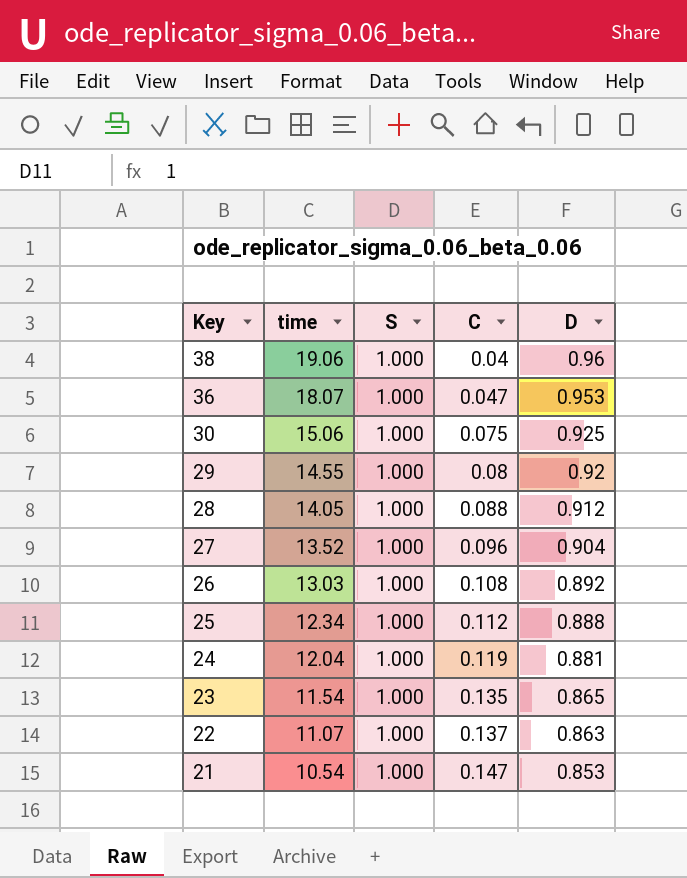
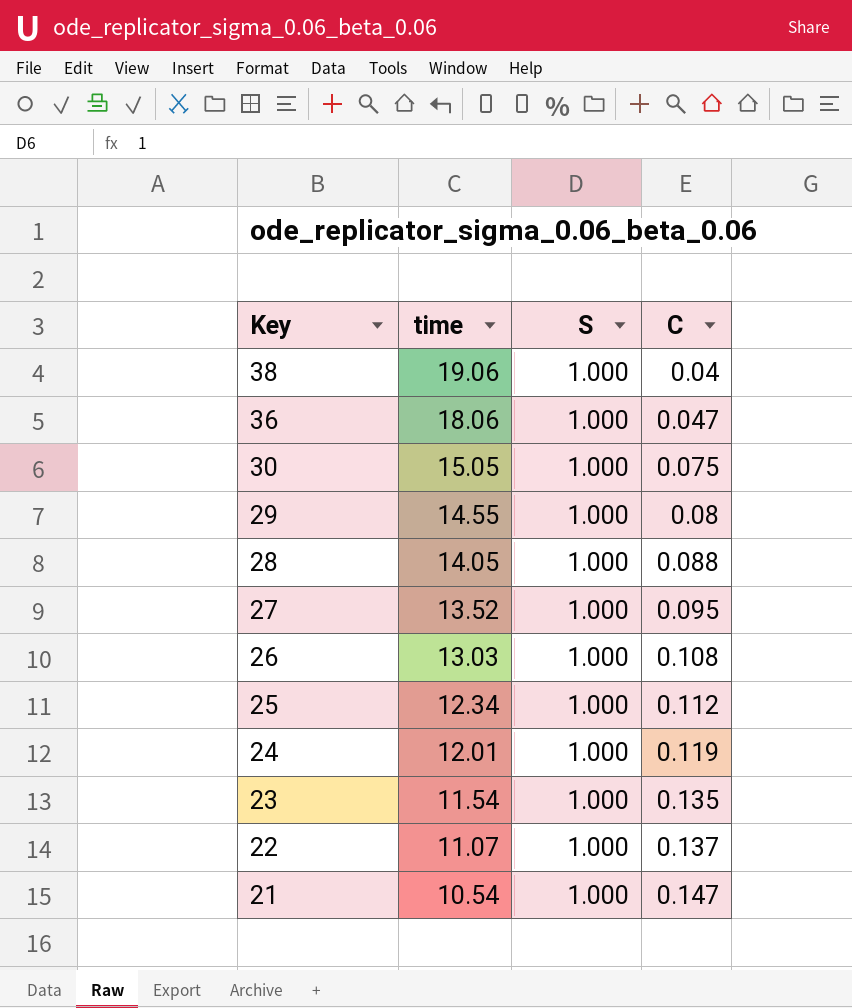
column D | formula: [S] - [C] -> none
36 | time: 18.07 -> 18.06
30 | time: 15.06 -> 15.05
27 | C: 0.096 -> 0.095
24 | time: 12.04 -> 12.01

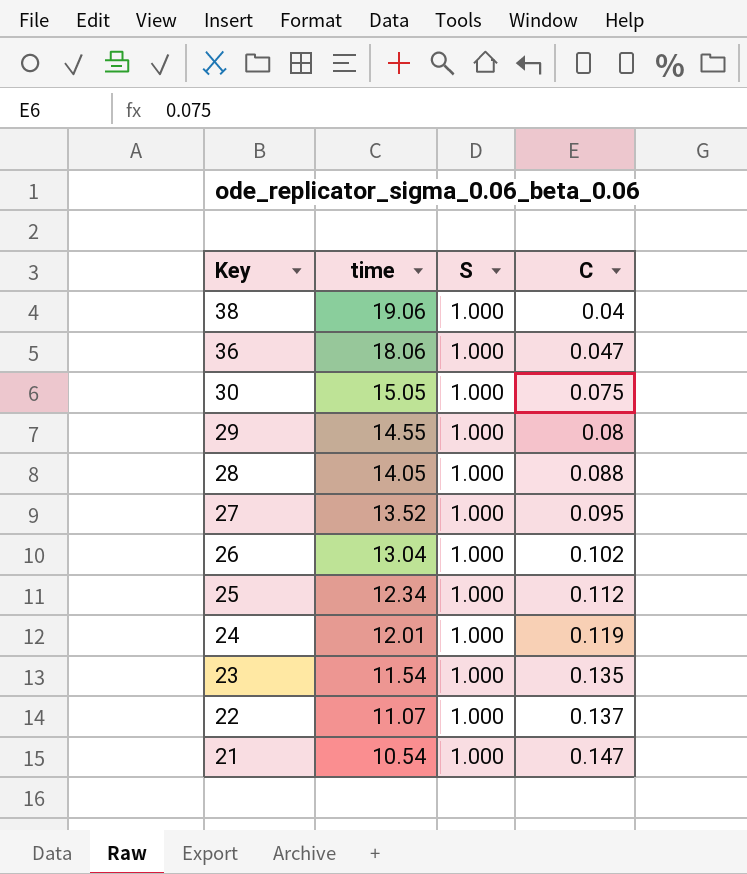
26 | time: 13.03 -> 13.04
26 | C: 0.108 -> 0.102

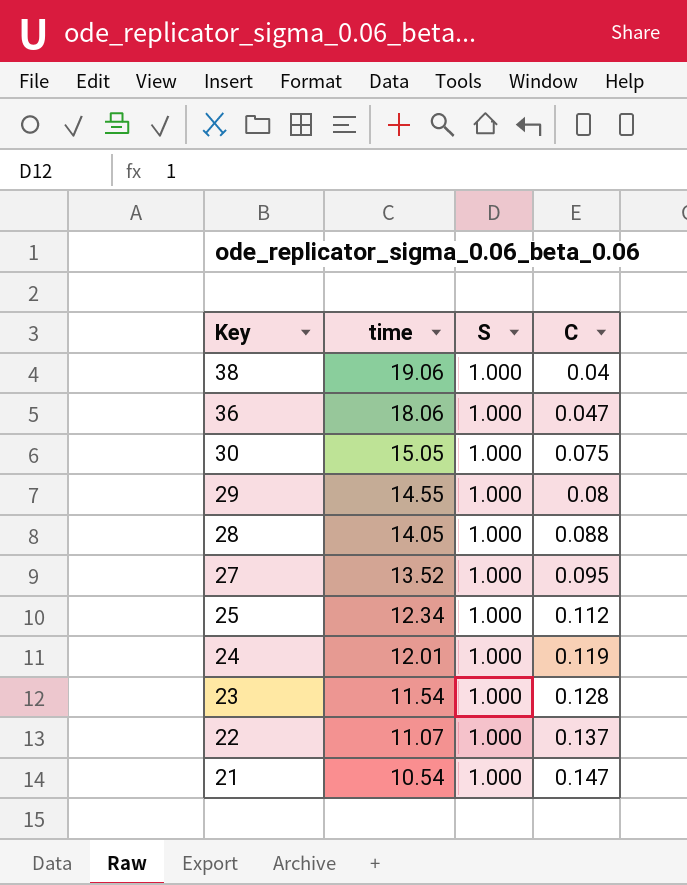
row 26: 13.04 | 1.000 | 0.102 -> none
23 | C: 0.135 -> 0.128

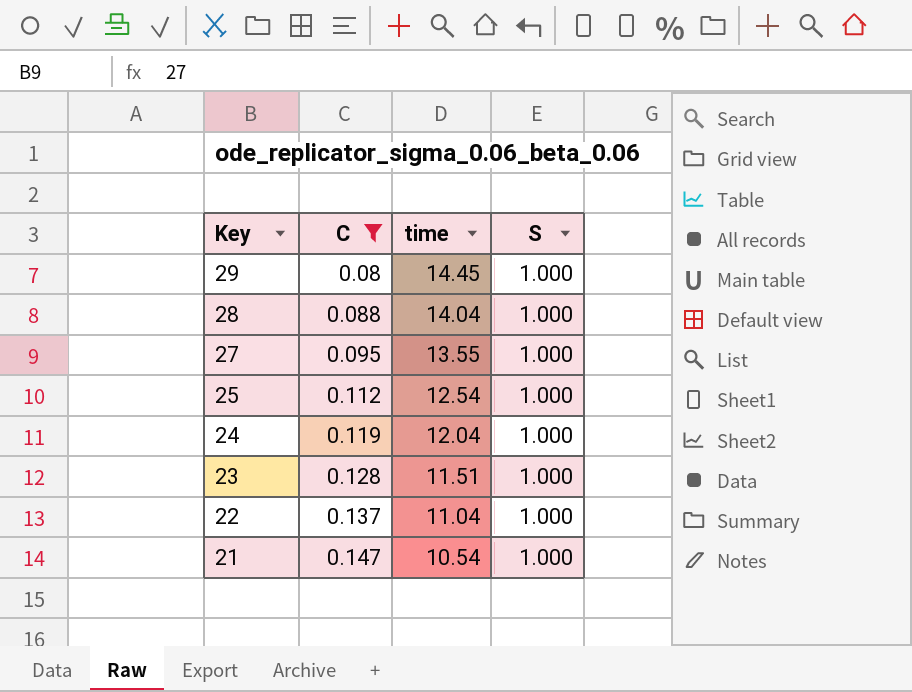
filter: none -> C >= 0.08
column C | position: 4 -> 2
29 | time: 14.55 -> 14.45
28 | time: 14.05 -> 14.04
27 | time: 13.52 -> 13.55
25 | time: 12.34 -> 12.54
24 | time: 12.01 -> 12.04
23 | time: 11.54 -> 11.51
22 | time: 11.07 -> 11.04

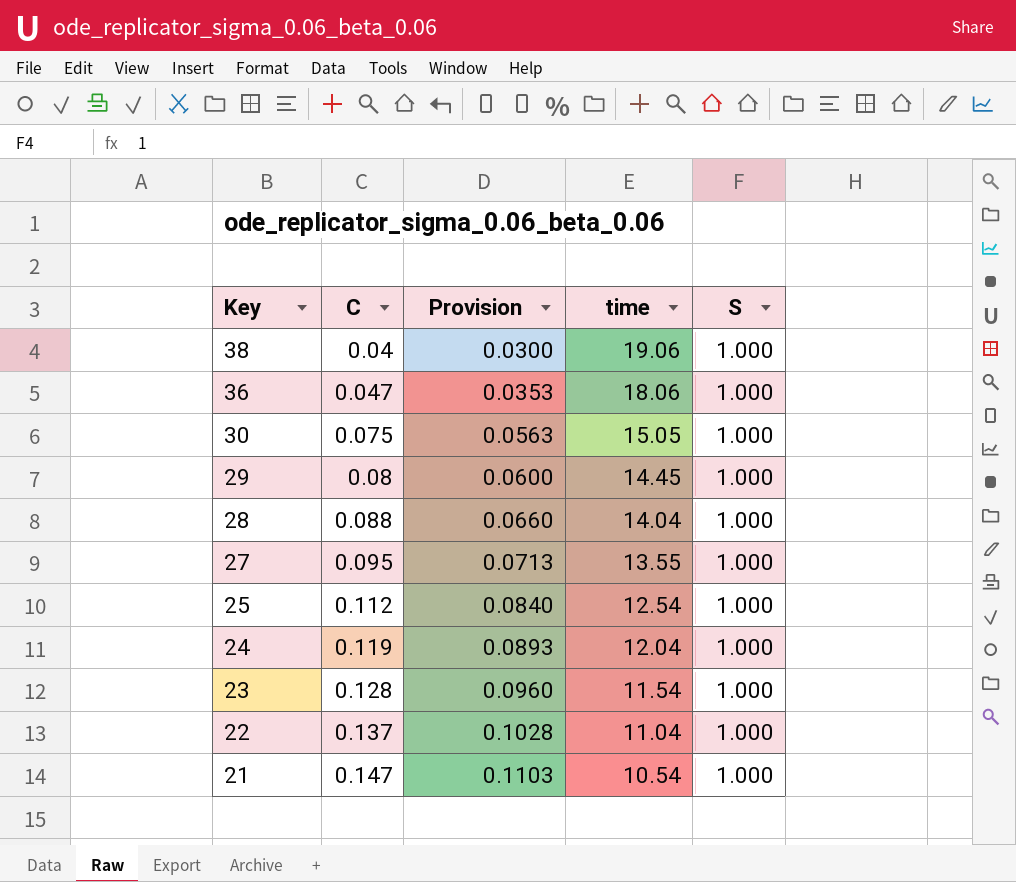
filter: C >= 0.08 -> none
column Provision | formula: none -> [C] * 0.75
23 | time: 11.51 -> 11.54

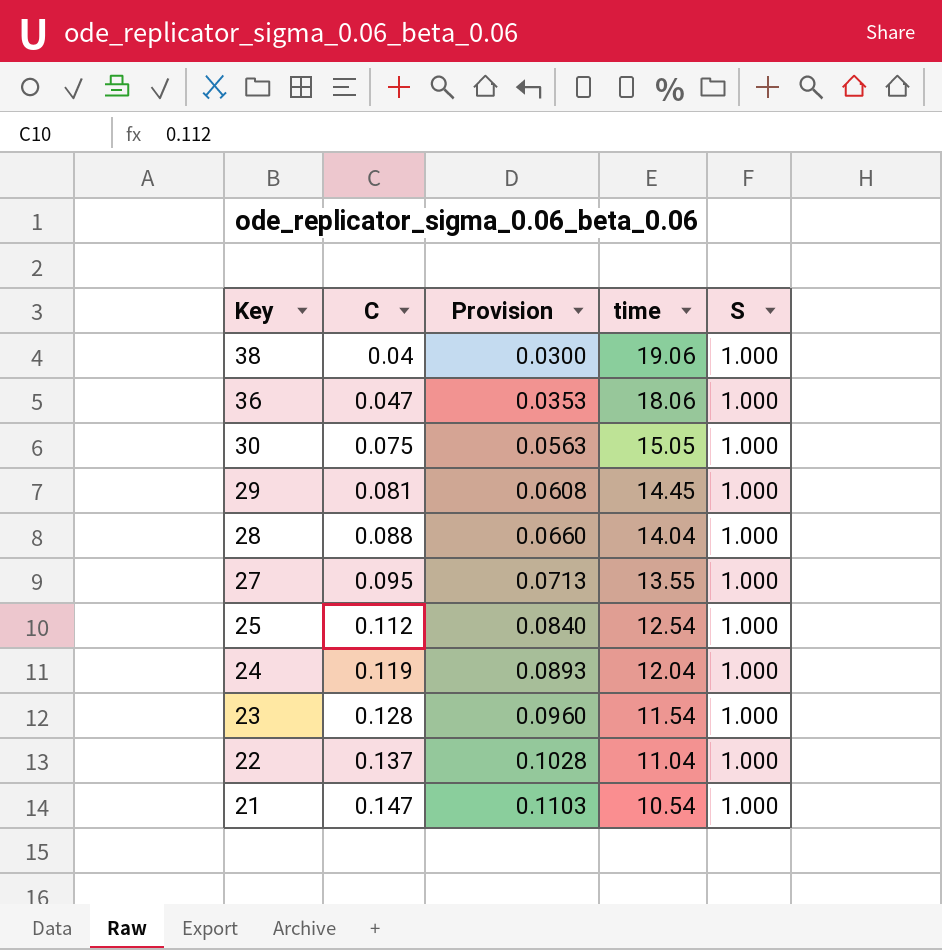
29 | C: 0.08 -> 0.081
29 | Provision: 0.0600 -> 0.0608

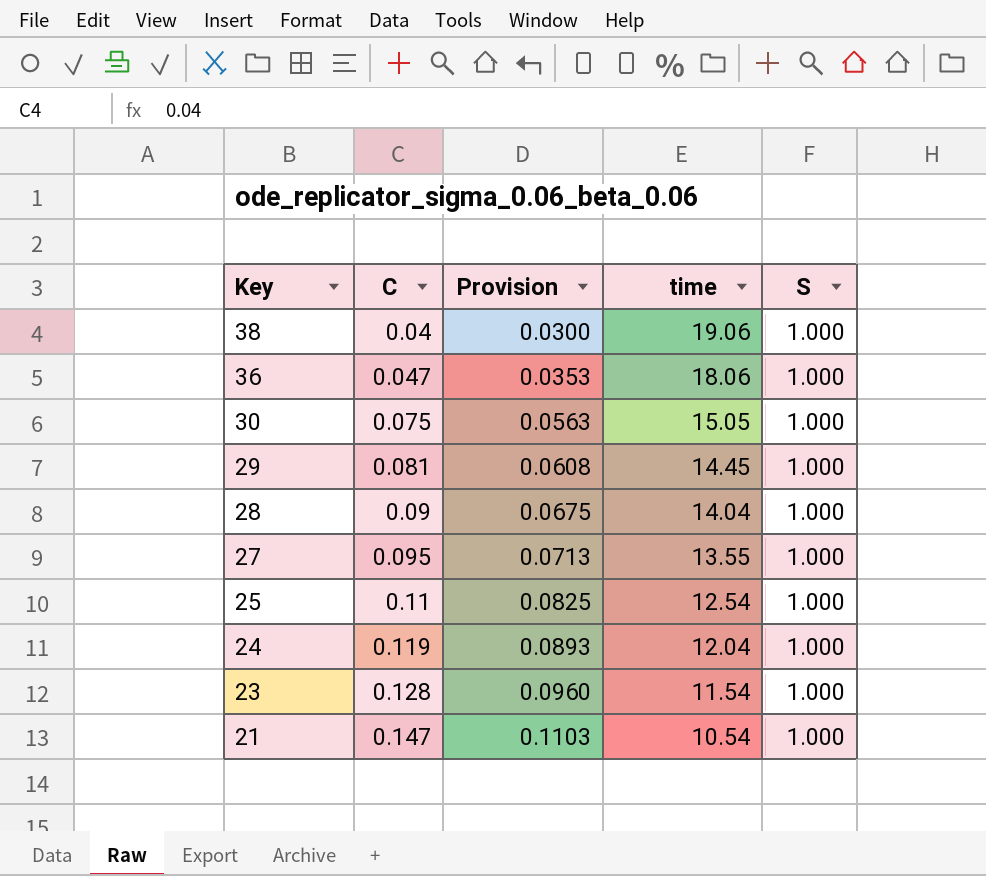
row 22: 0.137 | 0.1028 | 11.04 | 1.000 -> none
28 | C: 0.088 -> 0.09
28 | Provision: 0.0660 -> 0.0675
25 | C: 0.112 -> 0.11
25 | Provision: 0.0840 -> 0.0825

